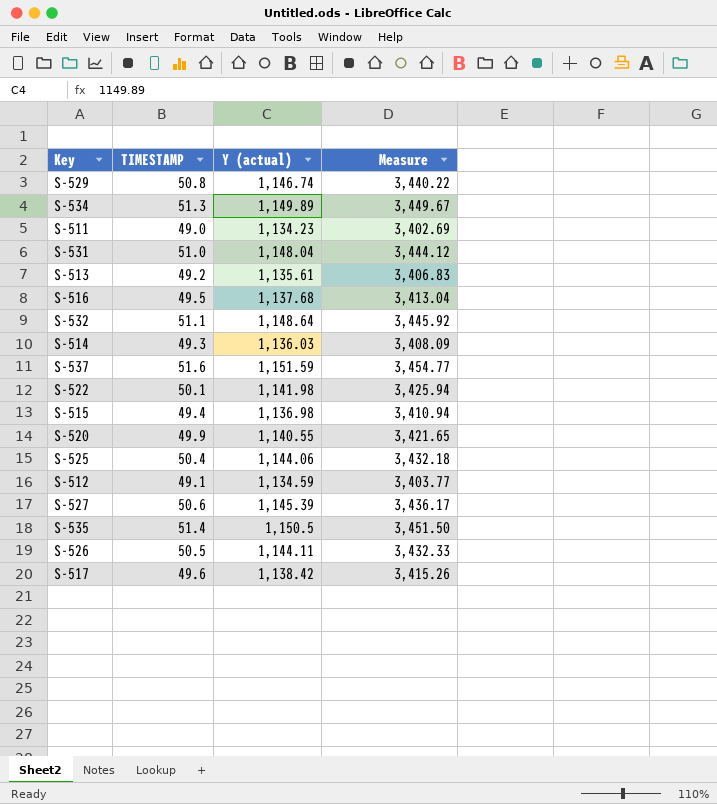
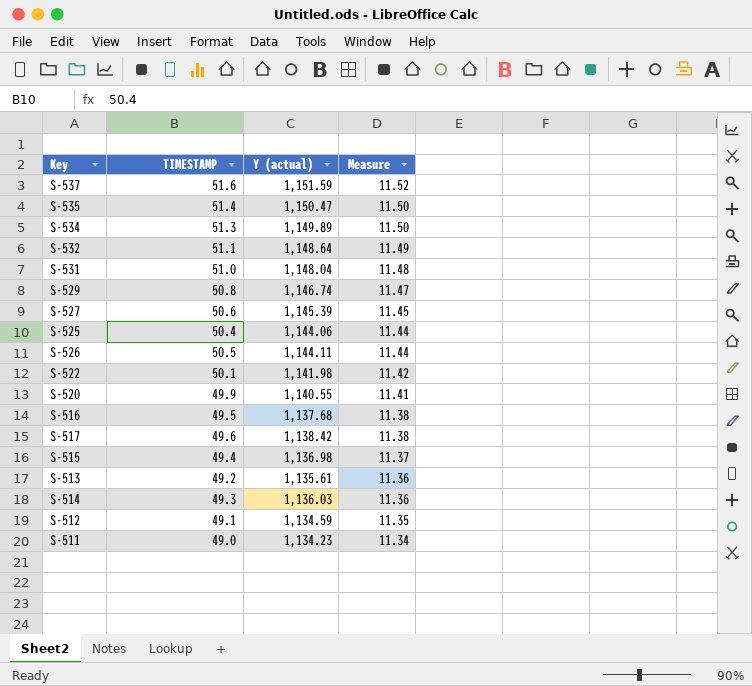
row order: none -> Measure descending
column Measure | formula: [Y (actual)] * 3 -> [Y (actual)] * 0.01
S-535 | Y (actual): 1,150.5 -> 1,150.47

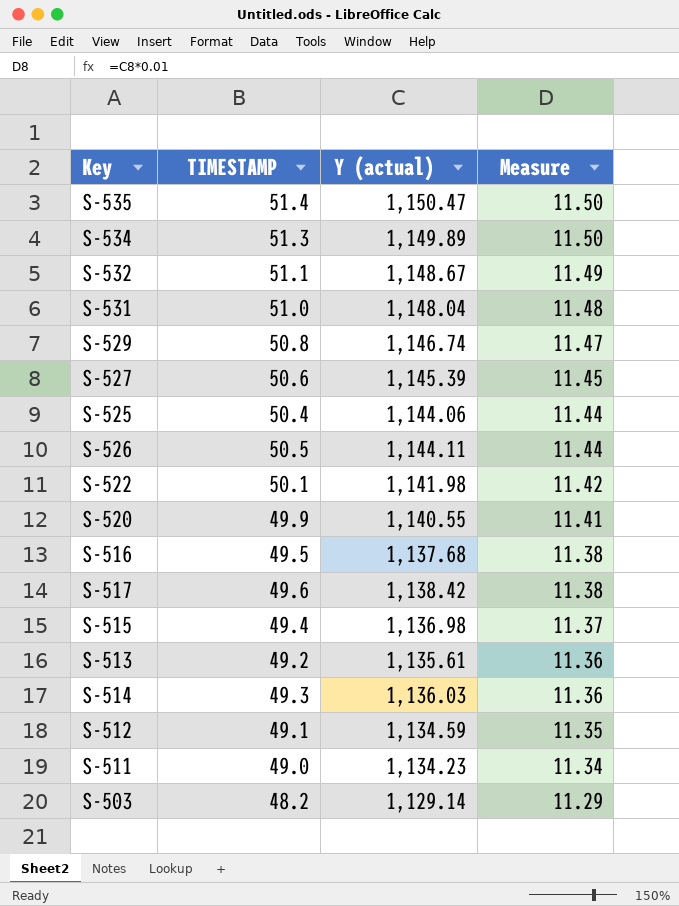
row S-537: 51.6 | 1,151.59 | 11.52 -> none
S-532 | Y (actual): 1,148.64 -> 1,148.67
row S-503: none -> 48.2 | 1,129.14 | 11.29

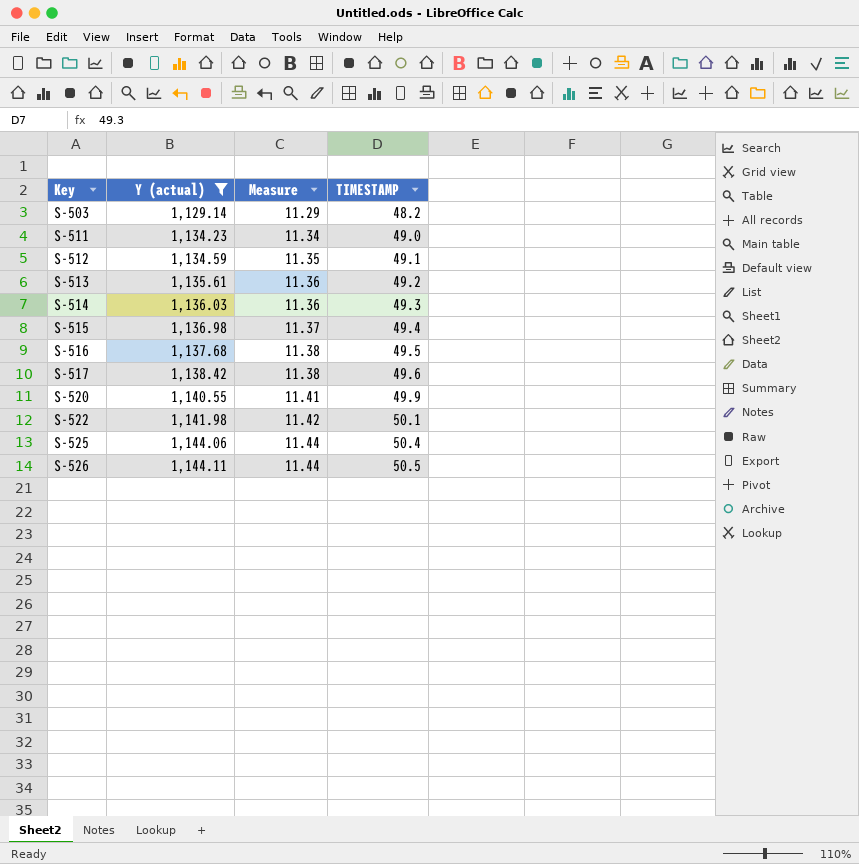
filter: none -> Y (actual) <= 1,144.11
row order: Measure descending -> Key ascending
column TIMESTAMP | position: 2 -> 4

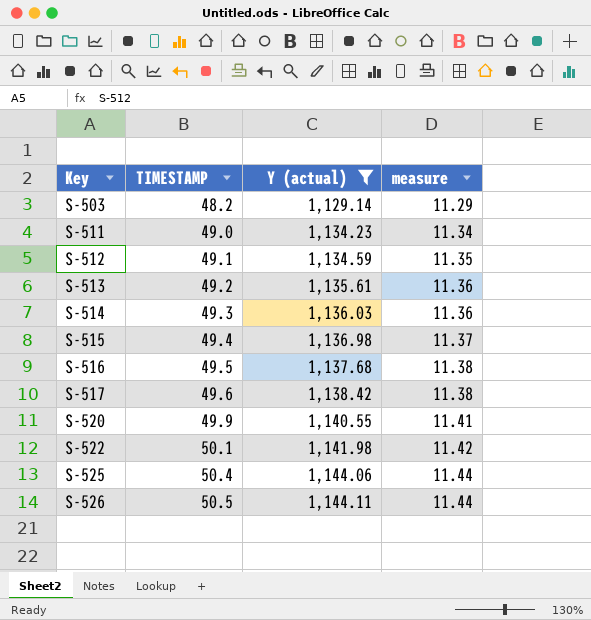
column TIMESTAMP | position: 4 -> 2
column name: Measure -> measure

